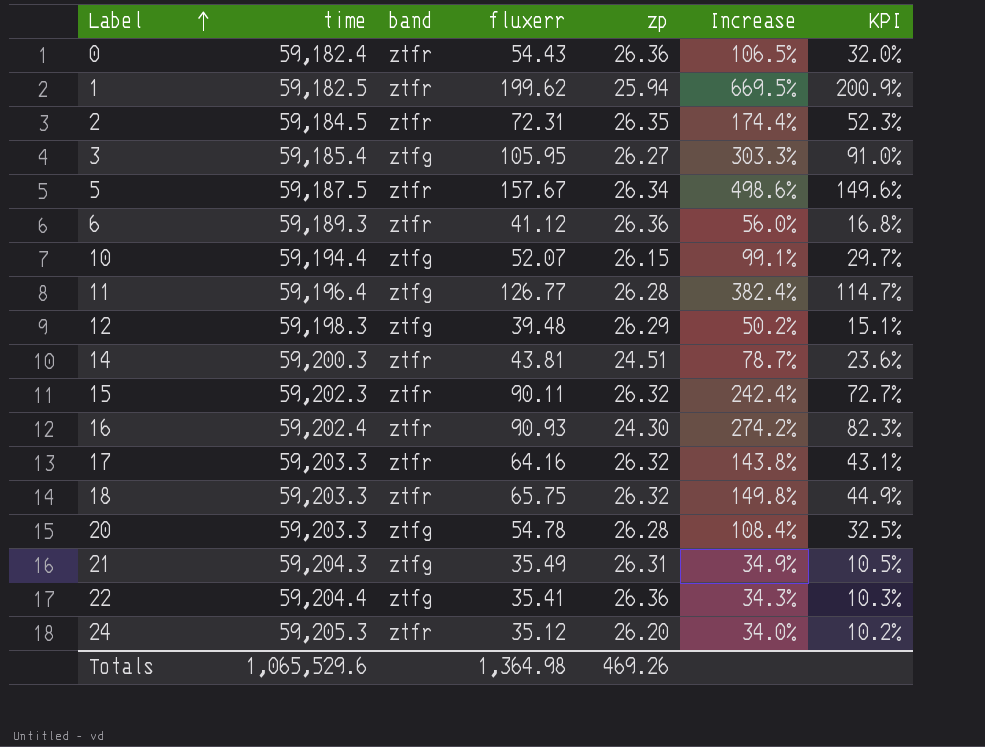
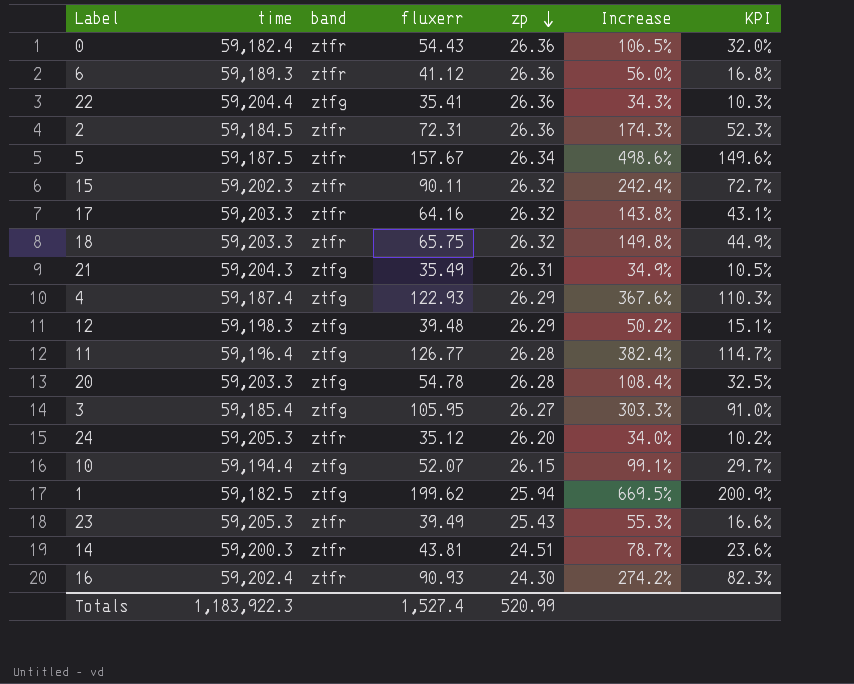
row order: Label ascending -> zp descending
2 | zp: 26.35 -> 26.36
2 | Increase: 174.4% -> 174.3%
row 4: none -> 59,187.4 | ztfg | 122.93 | 26.29 | 367.6% | 110.3%
1 | band: ztfr -> ztfg
row 23: none -> 59,205.3 | ztfr | 39.49 | 25.43 | 55.3% | 16.6%
Totals | time: 1,065,529.6 -> 1,183,922.3
Totals | fluxerr: 1,364.98 -> 1,527.4
Totals | zp: 469.26 -> 520.99

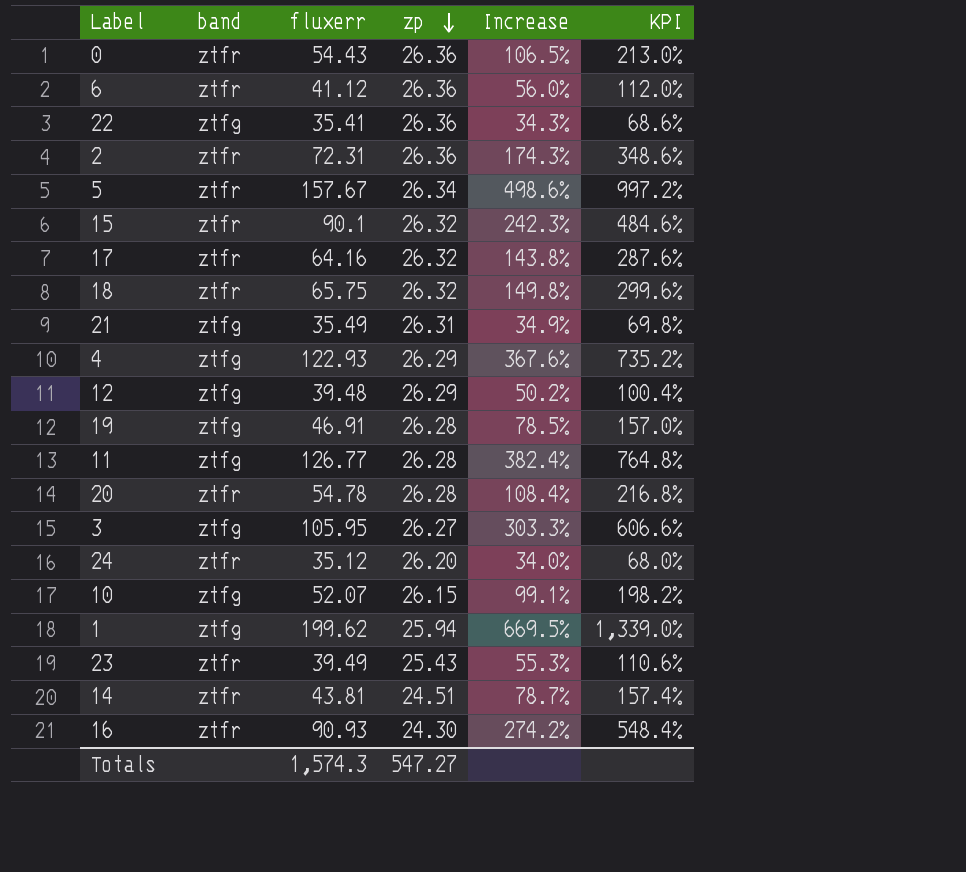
column time | position: 2 -> none
column KPI | formula: [Increase] * 0.3 -> [Increase] * 2
15 | fluxerr: 90.11 -> 90.1
15 | Increase: 242.4% -> 242.3%
row 19: none -> ztfg | 46.91 | 26.28 | 78.5% | 157.0%
20 | band: ztfg -> ztfr
Totals | fluxerr: 1,527.4 -> 1,574.3
Totals | zp: 520.99 -> 547.27

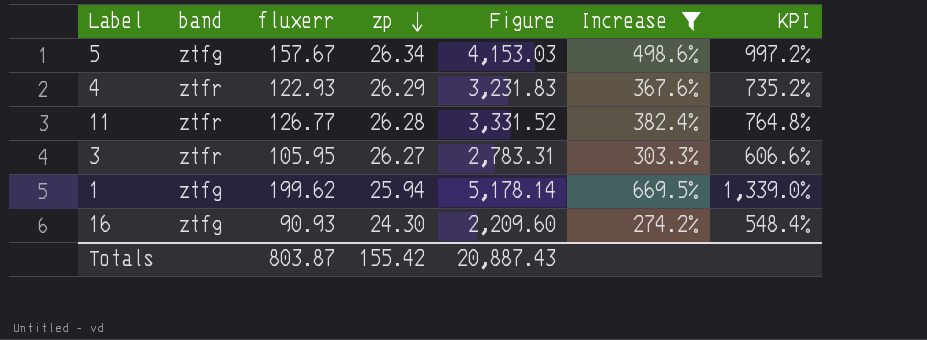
filter: none -> Increase >= 274.2%
column Figure | formula: none -> [fluxerr] * [zp]
5 | band: ztfr -> ztfg
4 | band: ztfg -> ztfr
11 | band: ztfg -> ztfr
3 | band: ztfg -> ztfr
16 | band: ztfr -> ztfg
Totals | fluxerr: 1,574.3 -> 803.87
Totals | zp: 547.27 -> 155.42

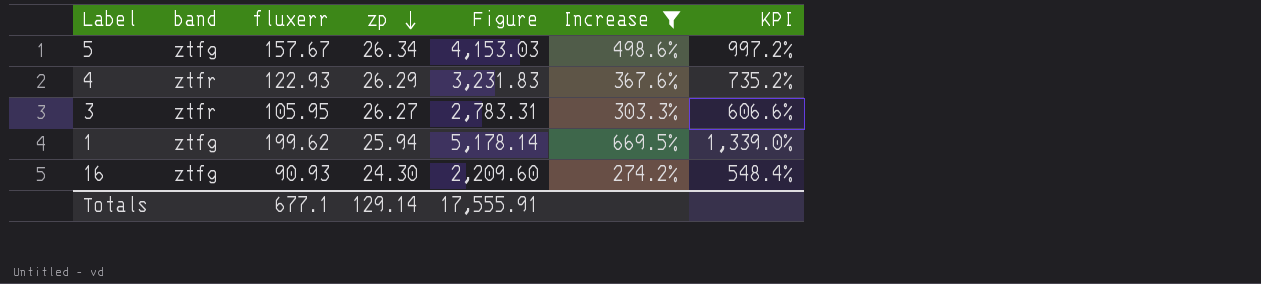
row 11: ztfr | 126.77 | 26.28 | 3,331.52 | 382.4% | 764.8% -> none
Totals | fluxerr: 803.87 -> 677.1
Totals | zp: 155.42 -> 129.14
Totals | Figure: 20,887.43 -> 17,555.91

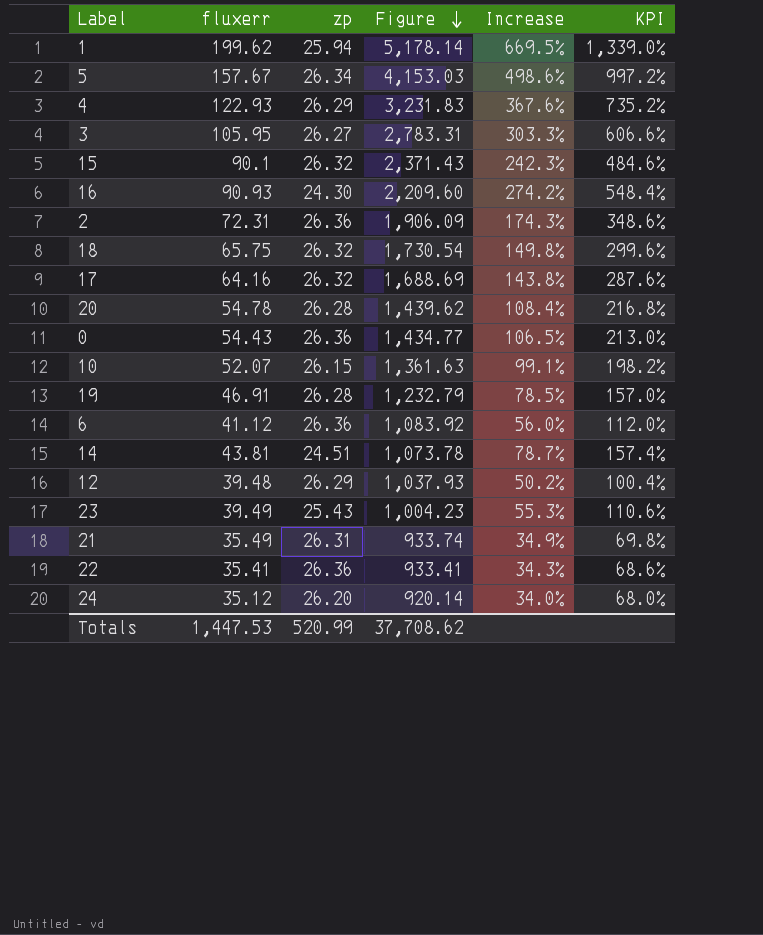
filter: Increase >= 274.2% -> none
row order: zp descending -> Figure descending
column band | position: 2 -> none
Totals | fluxerr: 677.1 -> 1,447.53
Totals | zp: 129.14 -> 520.99
Totals | Figure: 17,555.91 -> 37,708.62

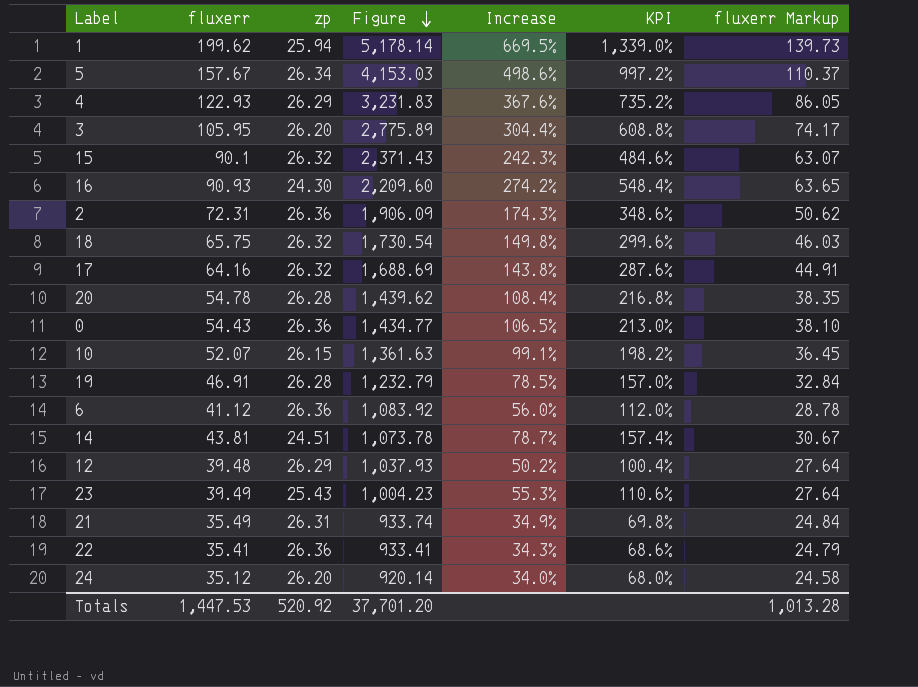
column fluxerr Markup | formula: none -> [fluxerr] * 0.7
3 | zp: 26.27 -> 26.20
3 | Figure: 2,783.31 -> 2,775.89
3 | Increase: 303.3% -> 304.4%
3 | KPI: 606.6% -> 608.8%
Totals | zp: 520.99 -> 520.92
Totals | Figure: 37,708.62 -> 37,701.20

